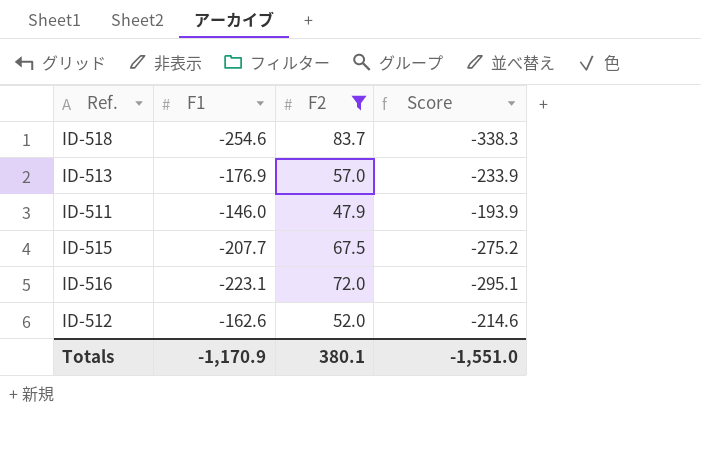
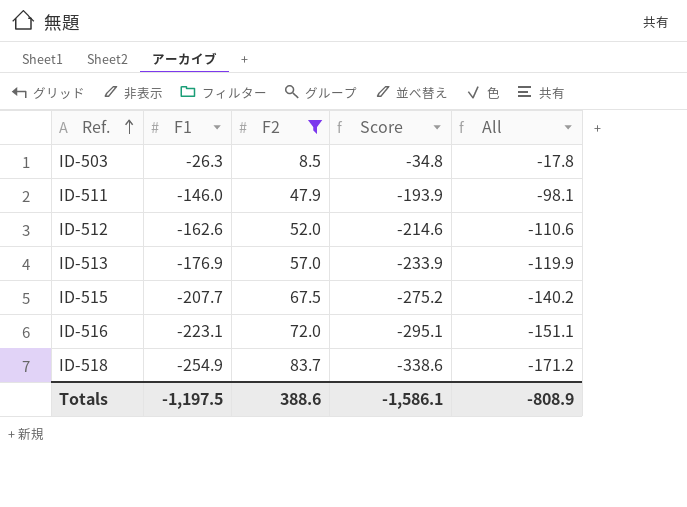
row order: none -> Ref. ascending
column All | formula: none -> [F1] + [F2]
row ID-503: none -> -26.3 | 8.5 | -34.8 | -17.8
ID-518 | F1: -254.6 -> -254.9
ID-518 | Score: -338.3 -> -338.6
Totals | F1: -1,170.9 -> -1,197.5
Totals | F2: 380.1 -> 388.6
Totals | Score: -1,551.0 -> -1,586.1

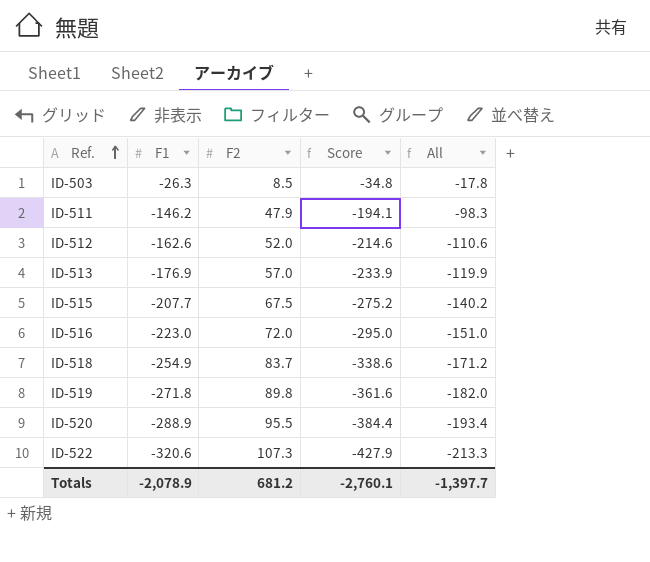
filter: F2 <= 83.7 -> none
ID-511 | F1: -146.0 -> -146.2
ID-511 | Score: -193.9 -> -194.1
ID-511 | All: -98.1 -> -98.3
ID-516 | F1: -223.1 -> -223.0
ID-516 | Score: -295.1 -> -295.0
ID-516 | All: -151.1 -> -151.0
Totals | F1: -1,197.5 -> -2,078.9
Totals | F2: 388.6 -> 681.2
Totals | Score: -1,586.1 -> -2,760.1
Totals | All: -808.9 -> -1,397.7

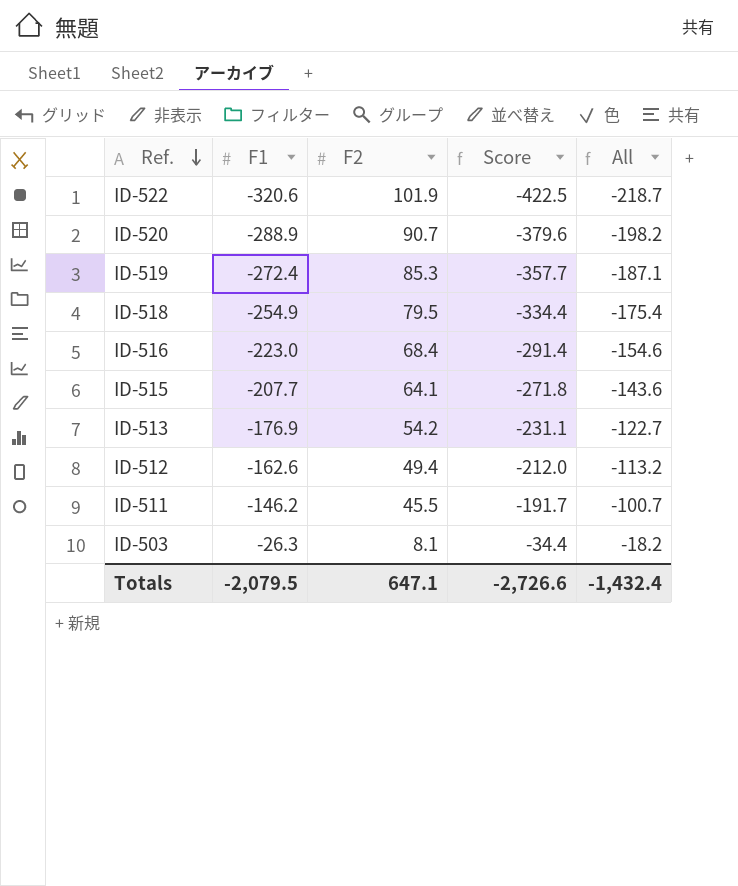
row order: Ref. ascending -> Ref. descending
ID-522 | F2: 107.3 -> 101.9
ID-522 | Score: -427.9 -> -422.5
ID-522 | All: -213.3 -> -218.7
ID-520 | F2: 95.5 -> 90.7
ID-520 | Score: -384.4 -> -379.6
ID-520 | All: -193.4 -> -198.2
ID-519 | F1: -271.8 -> -272.4
ID-519 | F2: 89.8 -> 85.3
ID-519 | Score: -361.6 -> -357.7
ID-519 | All: -182.0 -> -187.1
ID-518 | F2: 83.7 -> 79.5
ID-518 | Score: -338.6 -> -334.4
ID-518 | All: -171.2 -> -175.4
ID-516 | F2: 72.0 -> 68.4
ID-516 | Score: -295.0 -> -291.4
ID-516 | All: -151.0 -> -154.6
ID-515 | F2: 67.5 -> 64.1
ID-515 | Score: -275.2 -> -271.8
ID-515 | All: -140.2 -> -143.6
ID-513 | F2: 57.0 -> 54.2
ID-513 | Score: -233.9 -> -231.1
ID-513 | All: -119.9 -> -122.7
ID-512 | F2: 52.0 -> 49.4
ID-512 | Score: -214.6 -> -212.0
ID-512 | All: -110.6 -> -113.2
ID-511 | F2: 47.9 -> 45.5
ID-511 | Score: -194.1 -> -191.7
ID-511 | All: -98.3 -> -100.7
ID-503 | F2: 8.5 -> 8.1
ID-503 | Score: -34.8 -> -34.4
ID-503 | All: -17.8 -> -18.2
Totals | F1: -2,078.9 -> -2,079.5
Totals | F2: 681.2 -> 647.1
Totals | Score: -2,760.1 -> -2,726.6
Totals | All: -1,397.7 -> -1,432.4

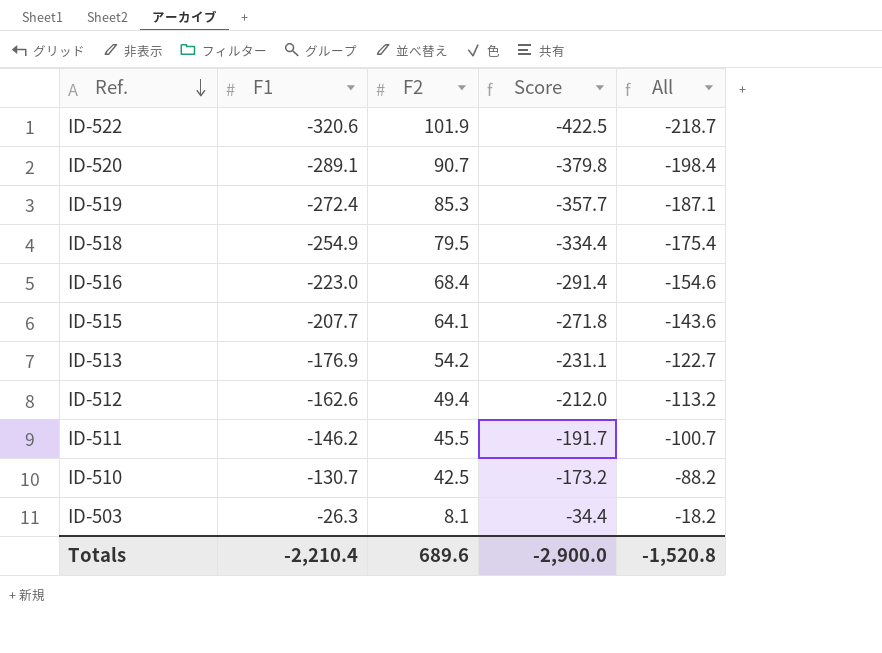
ID-520 | F1: -288.9 -> -289.1
ID-520 | Score: -379.6 -> -379.8
ID-520 | All: -198.2 -> -198.4
row ID-510: none -> -130.7 | 42.5 | -173.2 | -88.2
Totals | F1: -2,079.5 -> -2,210.4
Totals | F2: 647.1 -> 689.6
Totals | Score: -2,726.6 -> -2,900.0
Totals | All: -1,432.4 -> -1,520.8

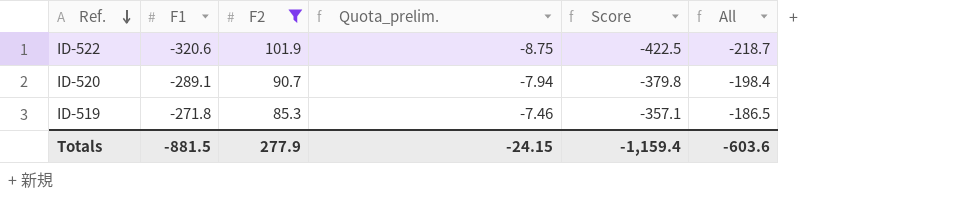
filter: none -> F2 >= 85.3
column Quota_prelim. | formula: none -> [All] * 0.04
ID-519 | F1: -272.4 -> -271.8
ID-519 | Score: -357.7 -> -357.1
ID-519 | All: -187.1 -> -186.5
Totals | F1: -2,210.4 -> -881.5
Totals | F2: 689.6 -> 277.9
Totals | Score: -2,900.0 -> -1,159.4
Totals | All: -1,520.8 -> -603.6

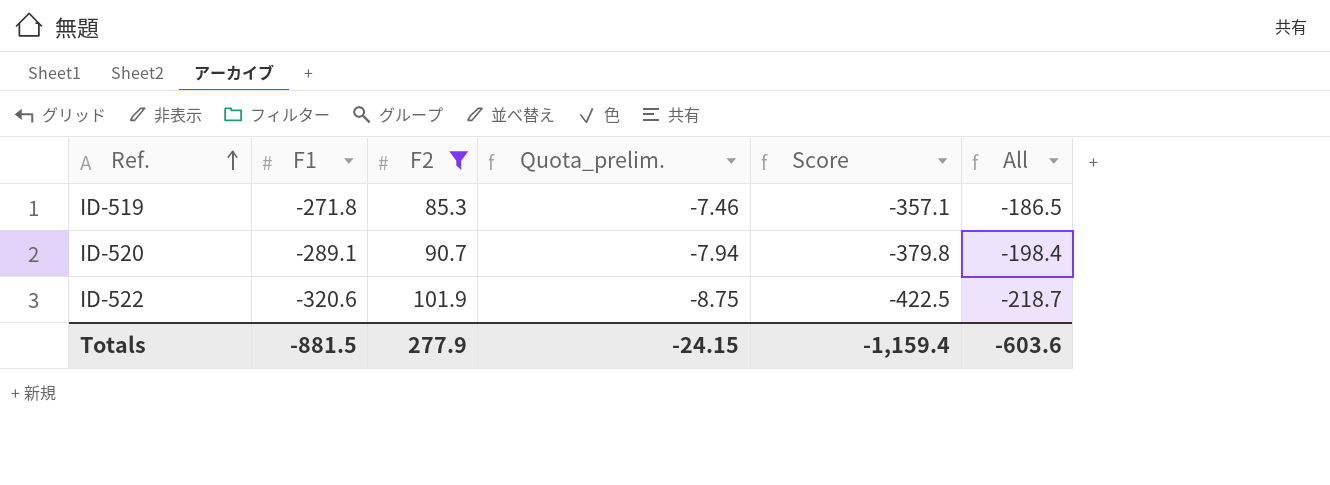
row order: Ref. descending -> Ref. ascending

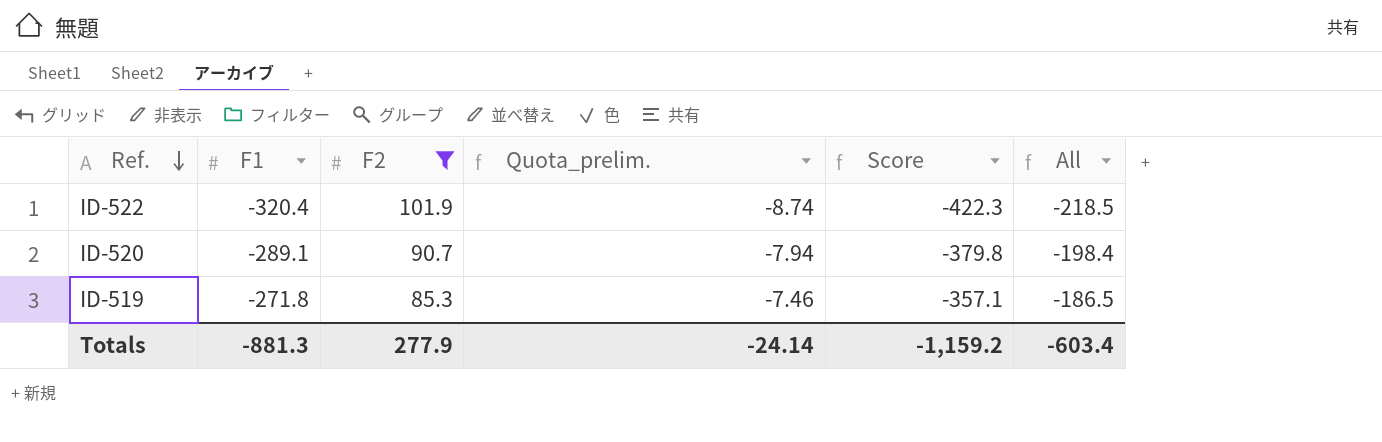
row order: Ref. ascending -> Ref. descending
ID-522 | F1: -320.6 -> -320.4
ID-522 | Quota_prelim.: -8.75 -> -8.74
ID-522 | Score: -422.5 -> -422.3
ID-522 | All: -218.7 -> -218.5
Totals | F1: -881.5 -> -881.3
Totals | Quota_prelim.: -24.15 -> -24.14
Totals | Score: -1,159.4 -> -1,159.2
Totals | All: -603.6 -> -603.4

